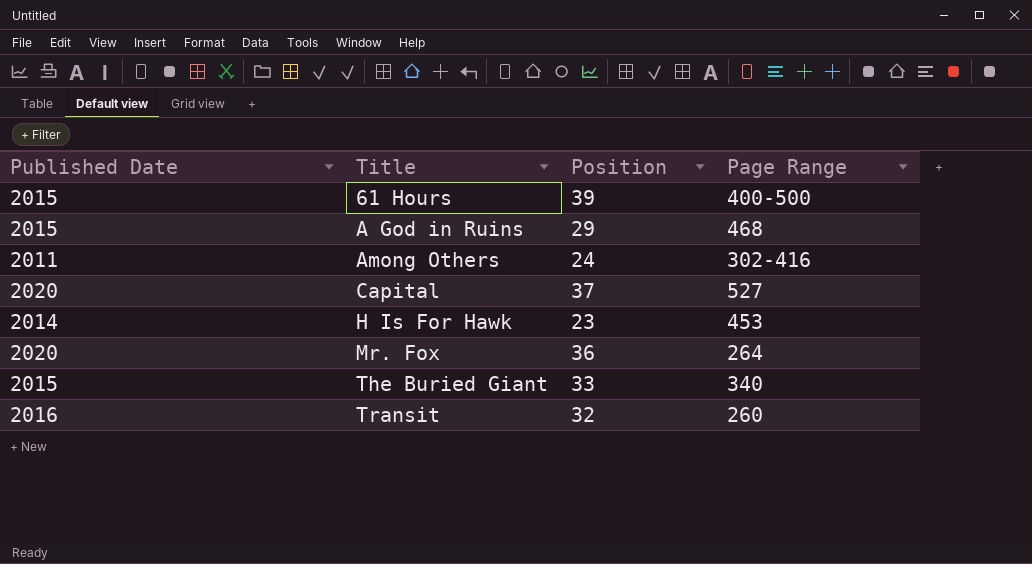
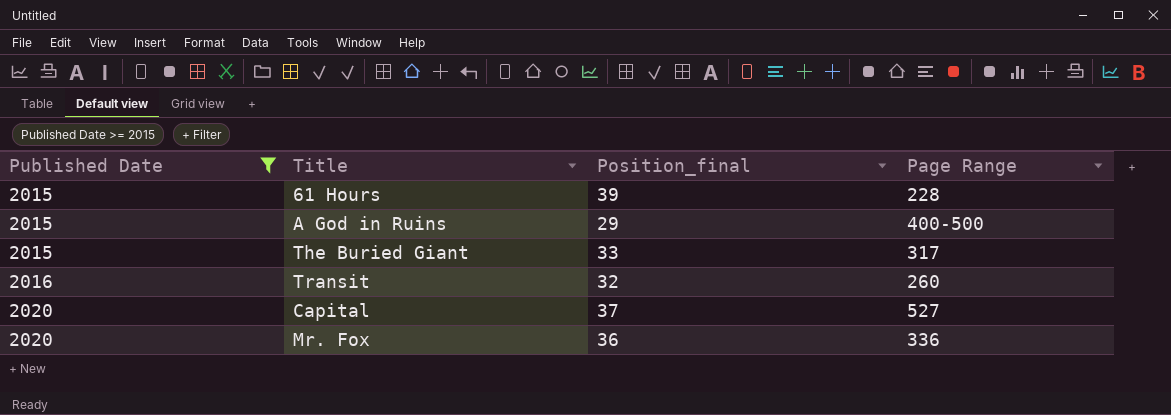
filter: none -> Published Date >= 2015
row order: Title ascending -> Published Date ascending
column name: Position -> Position_final
61 Hours | Page Range: 400-500 -> 228
A God in Ruins | Page Range: 468 -> 400-500
The Buried Giant | Page Range: 340 -> 317
Mr. Fox | Page Range: 264 -> 336

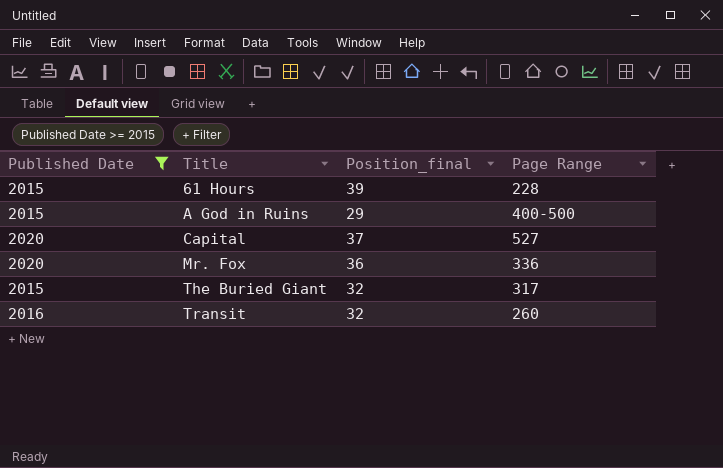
row order: Published Date ascending -> Title ascending
The Buried Giant | Position_final: 33 -> 32

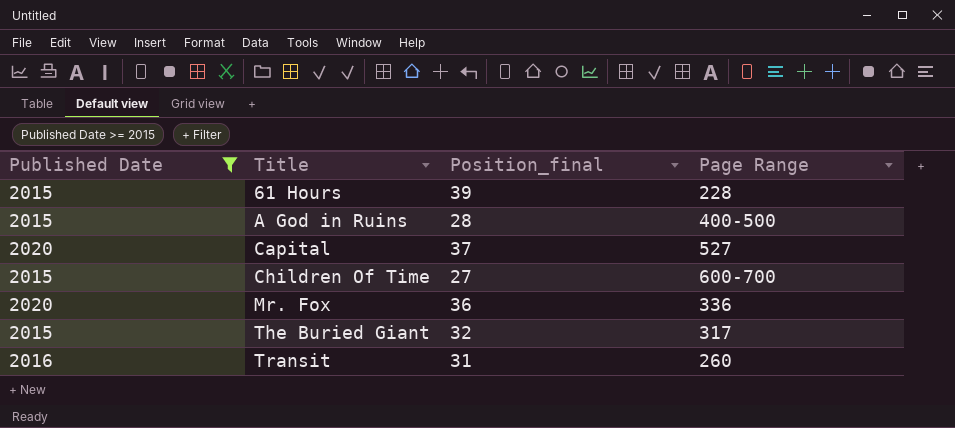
A God in Ruins | Position_final: 29 -> 28
row Children Of Time: none -> 2015 | 27 | 600-700
Transit | Position_final: 32 -> 31

